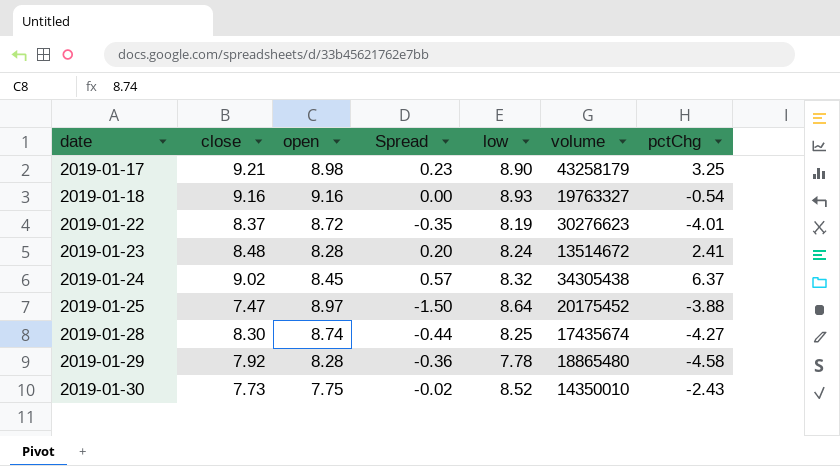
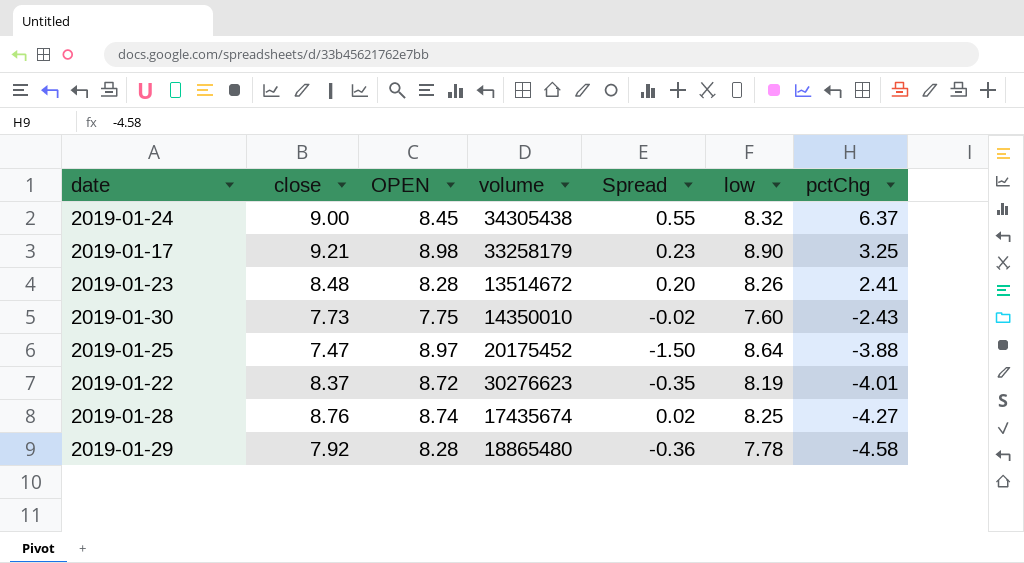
row order: date ascending -> pctChg descending
column name: open -> OPEN
column volume | position: 6 -> 4
row 2019-01-18: 9.16 | 9.16 | 0.00 | 8.93 | 19763327 | -0.54 -> none
2019-01-24 | close: 9.02 -> 9.00
2019-01-24 | Spread: 0.57 -> 0.55
2019-01-17 | volume: 43258179 -> 33258179
2019-01-23 | low: 8.24 -> 8.26
2019-01-30 | low: 8.52 -> 7.60
2019-01-28 | close: 8.30 -> 8.76
2019-01-28 | Spread: -0.44 -> 0.02

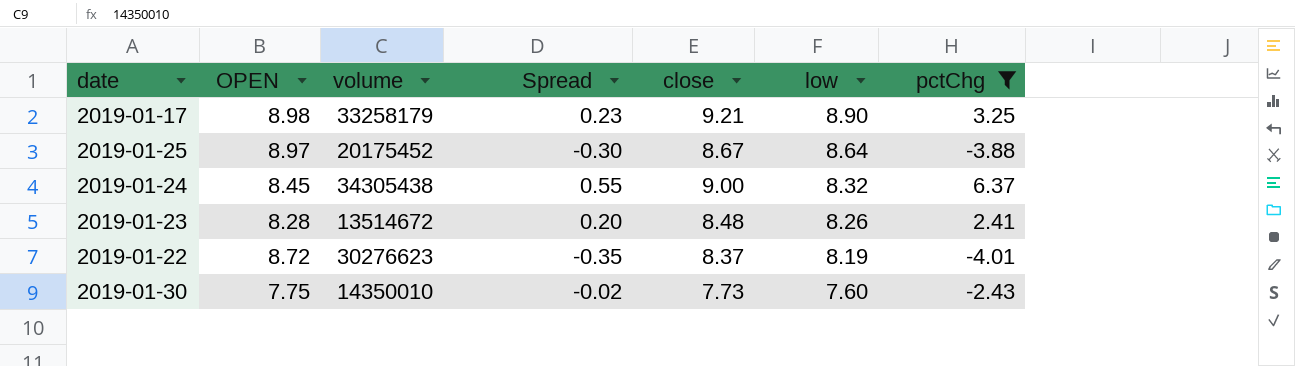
filter: none -> pctChg >= -4.01
row order: pctChg descending -> low descending
column close | position: 2 -> 5
2019-01-25 | Spread: -1.50 -> -0.30
2019-01-25 | close: 7.47 -> 8.67

